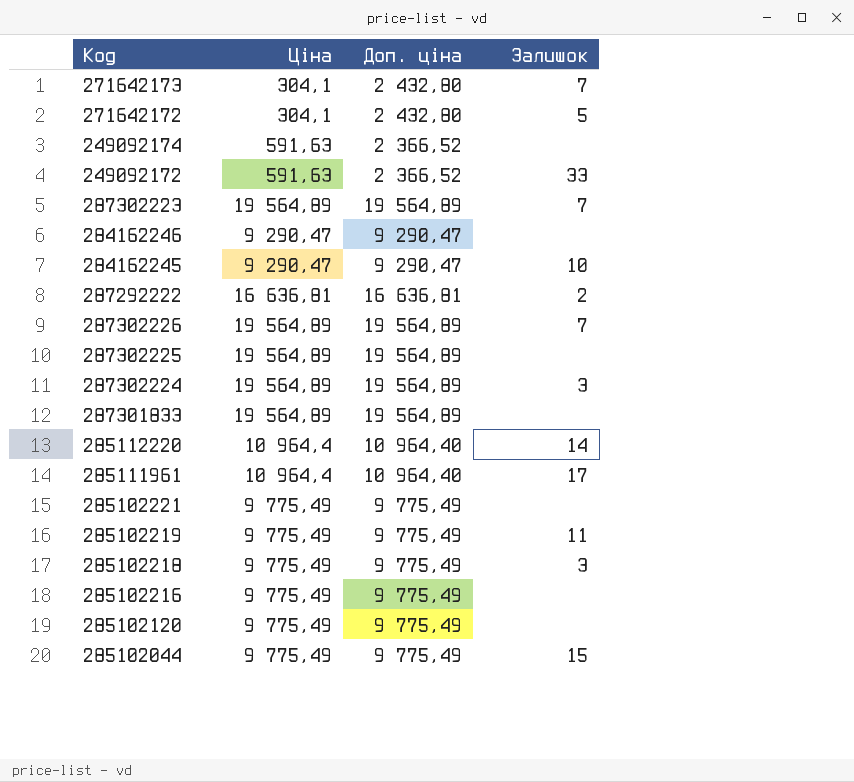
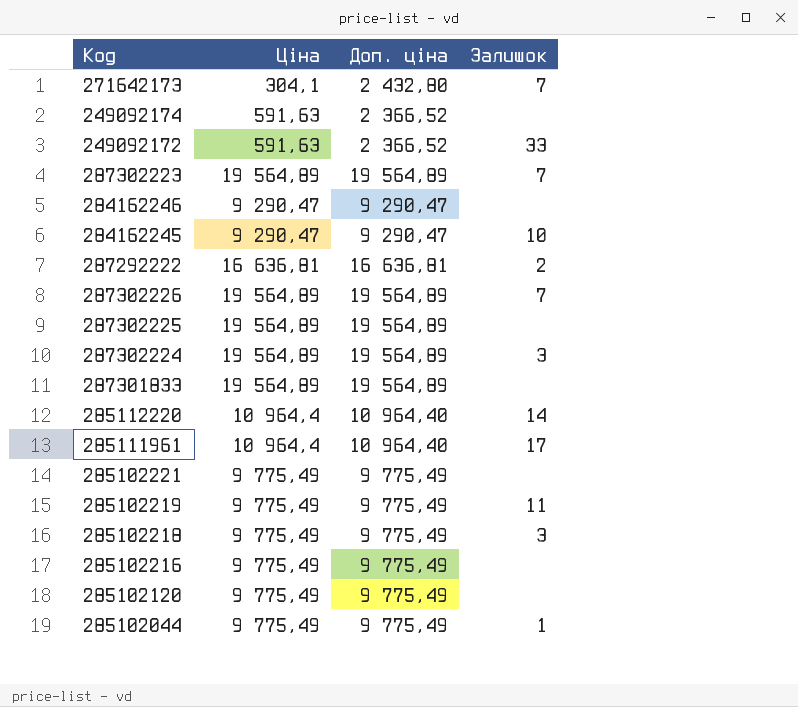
row 271642172: 304,1 | 2 432,80 | 5 -> none
285102044 | Залишок: 15 -> 1

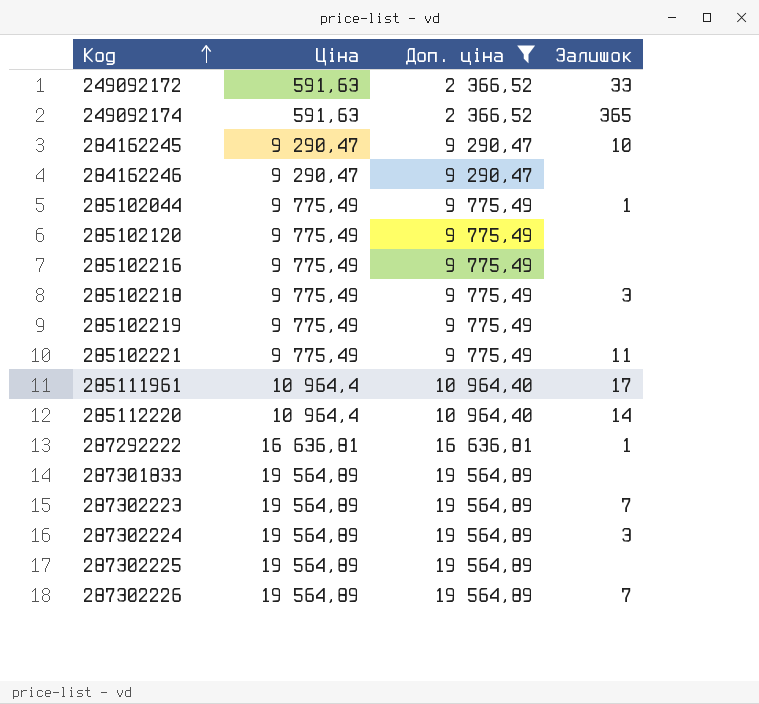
filter: none -> Доп. ціна != 2 432,80
row order: none -> Код ascending
249092174 | Залишок: none -> 365
285102219 | Залишок: 11 -> none
285102221 | Залишок: none -> 11
287292222 | Залишок: 2 -> 1

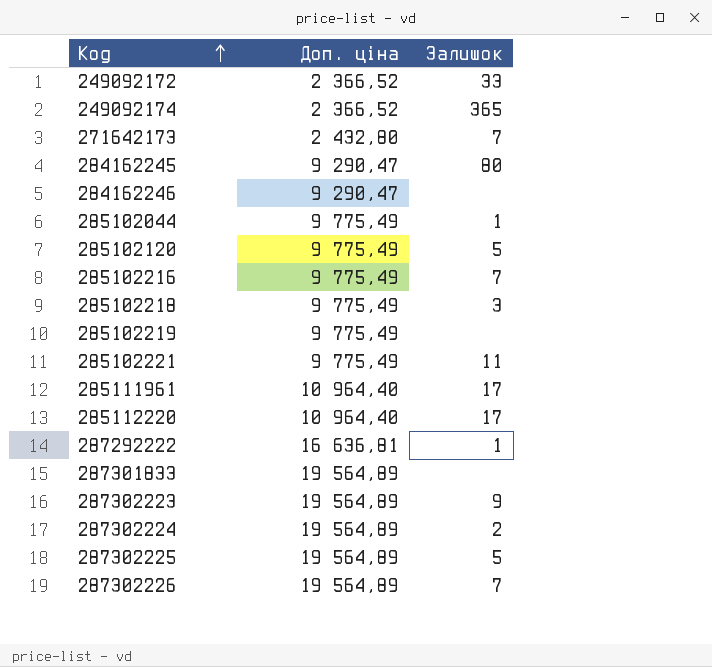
filter: Доп. ціна != 2 432,80 -> none
column Ціна | position: 2 -> none
284162245 | Залишок: 10 -> 80
285102120 | Залишок: none -> 5
285102216 | Залишок: none -> 7
285112220 | Залишок: 14 -> 17
287302223 | Залишок: 7 -> 9
287302224 | Залишок: 3 -> 2
287302225 | Залишок: none -> 5

